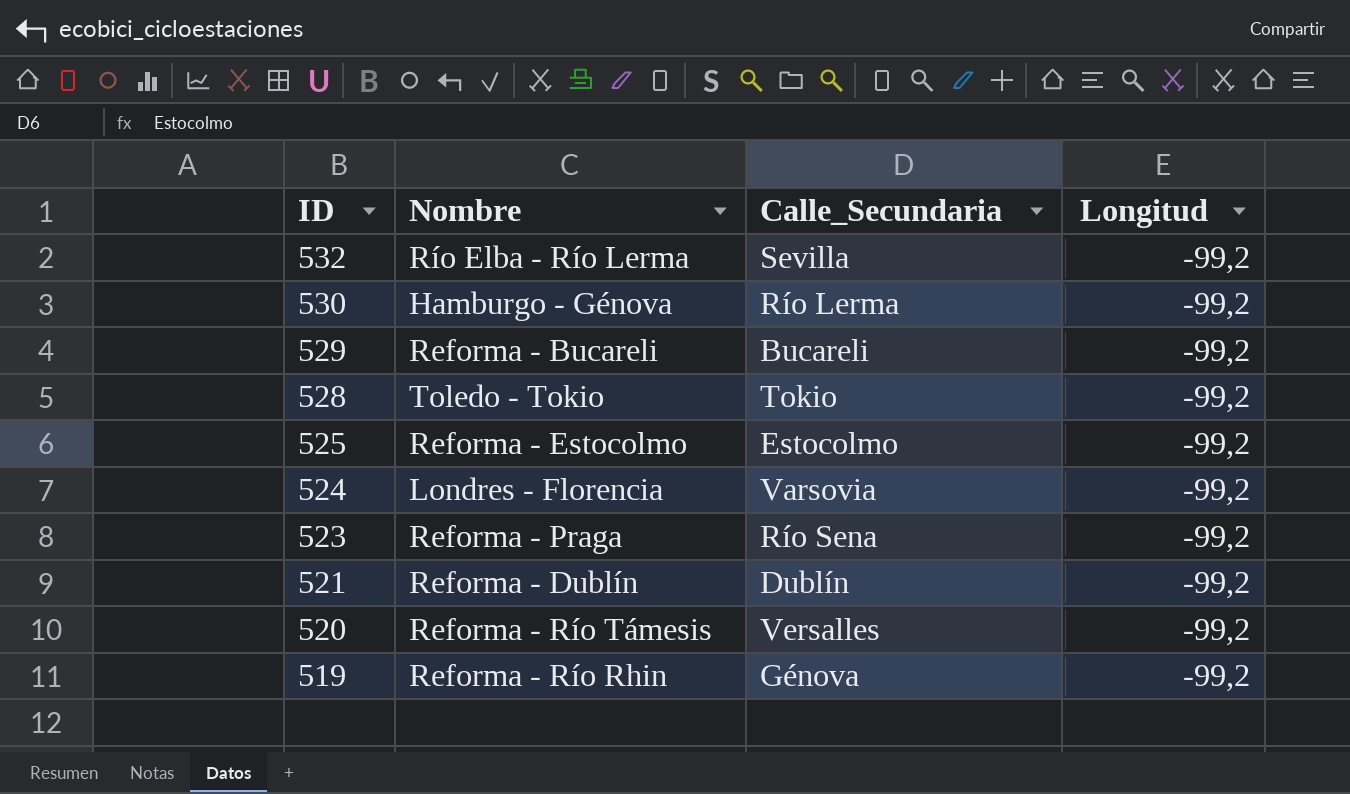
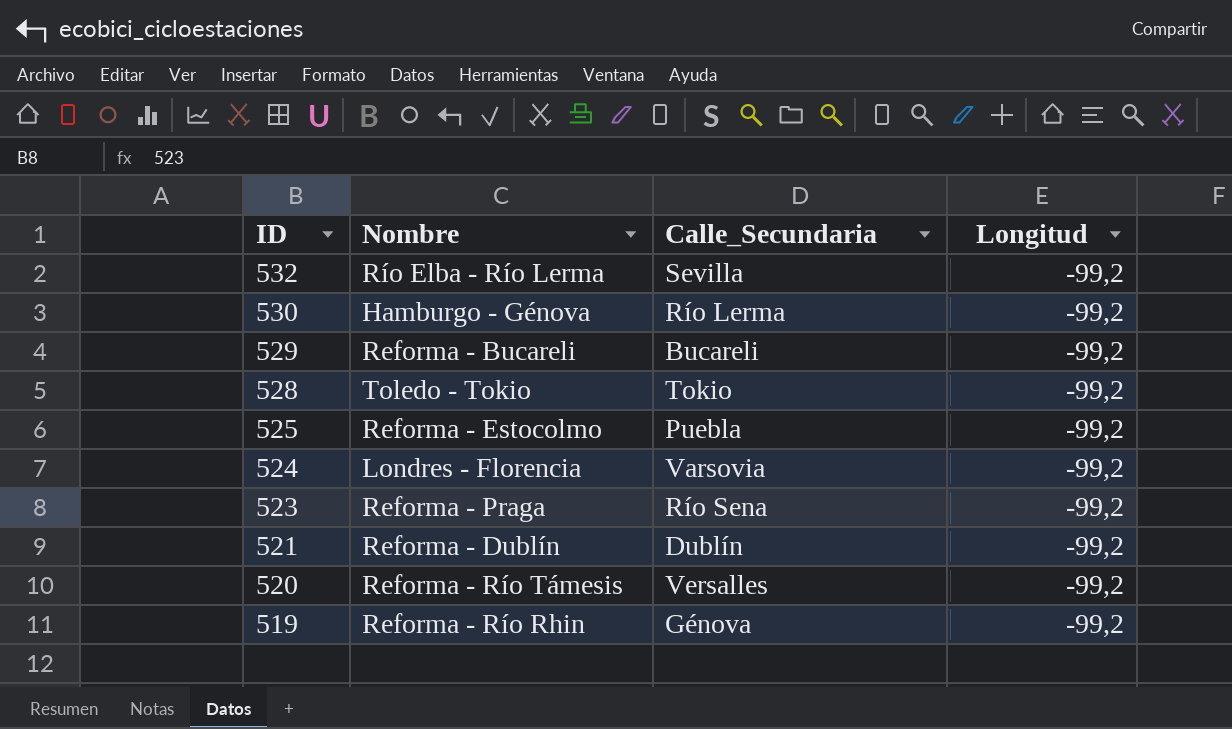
525 | Calle_Secundaria: Estocolmo -> Puebla

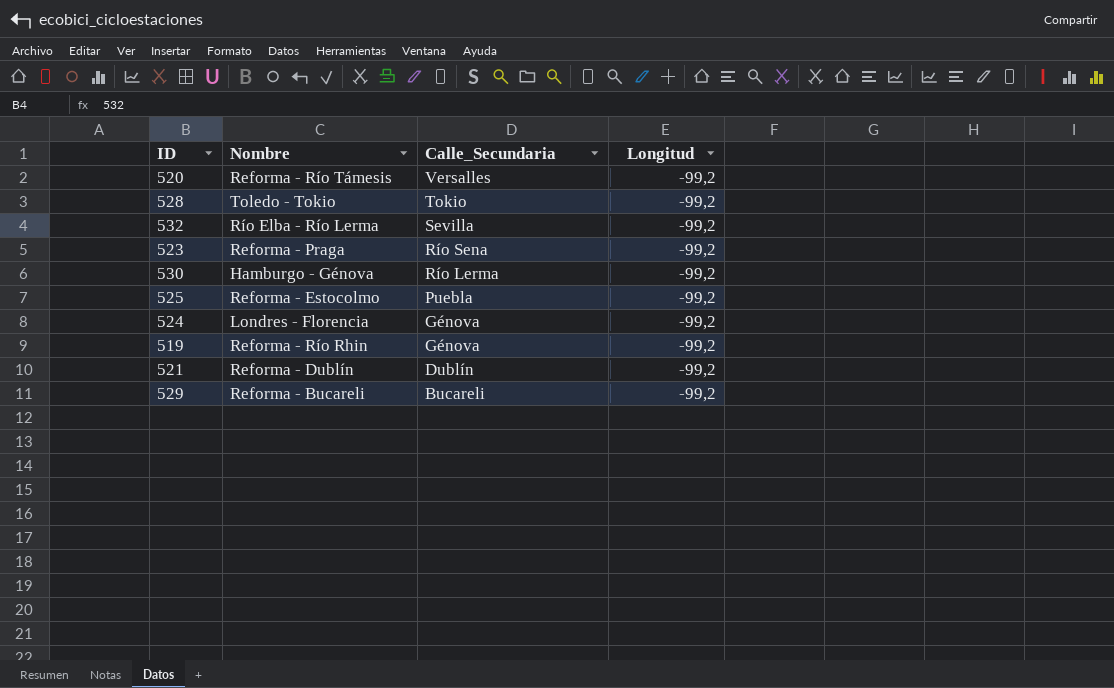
row order: ID descending -> Calle_Secundaria descending
524 | Calle_Secundaria: Varsovia -> Génova

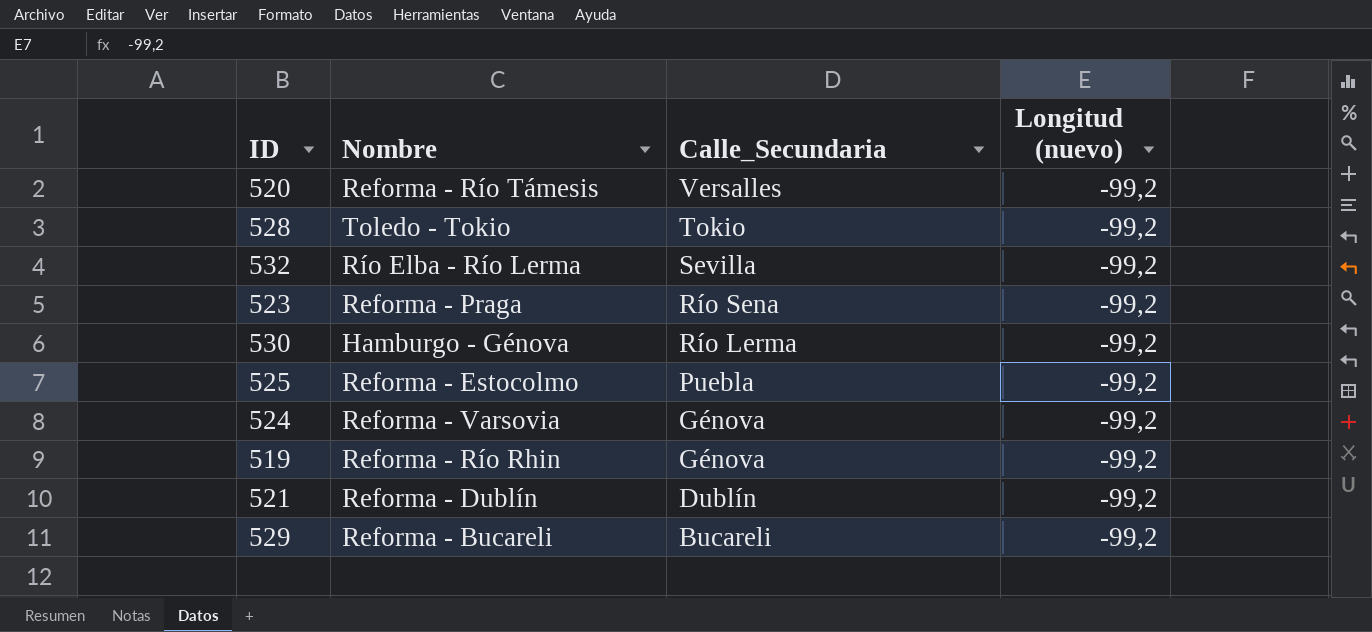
column name: Longitud -> Longitud (nuevo)
524 | Nombre: Londres - Florencia -> Reforma - Varsovia

